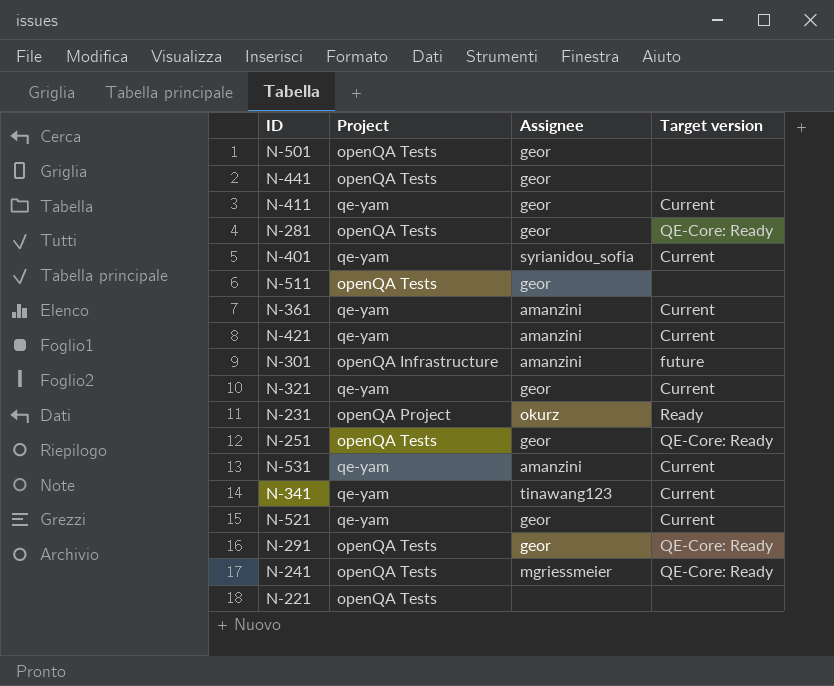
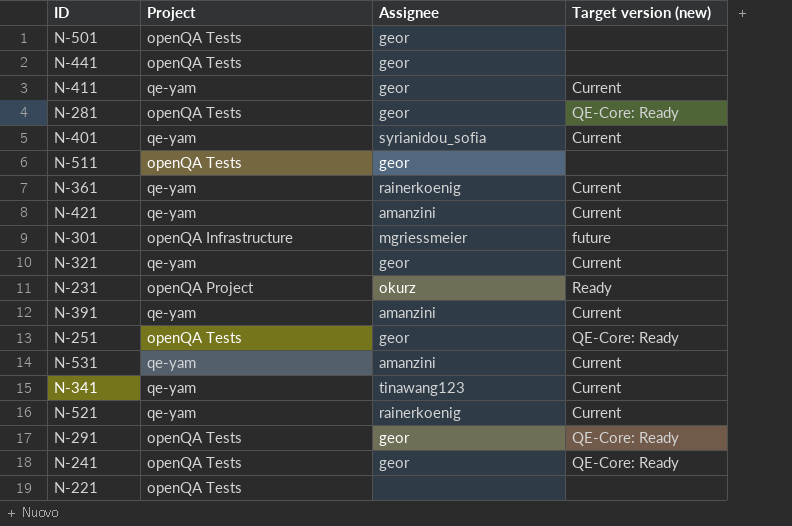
column name: Target version -> Target version (new)
N-361 | Assignee: amanzini -> rainerkoenig
N-301 | Assignee: amanzini -> mgriessmeier
row N-391: none -> qe-yam | amanzini | Current
N-521 | Assignee: geor -> rainerkoenig
N-241 | Assignee: mgriessmeier -> geor

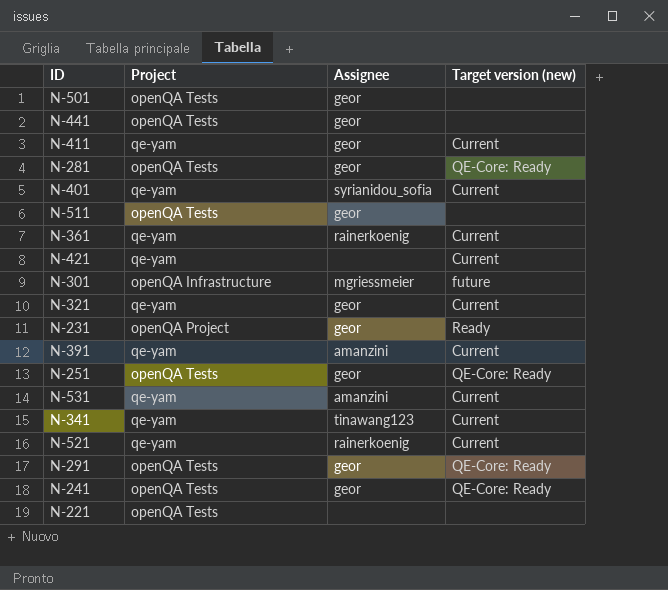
N-421 | Assignee: amanzini -> none
N-231 | Assignee: okurz -> geor

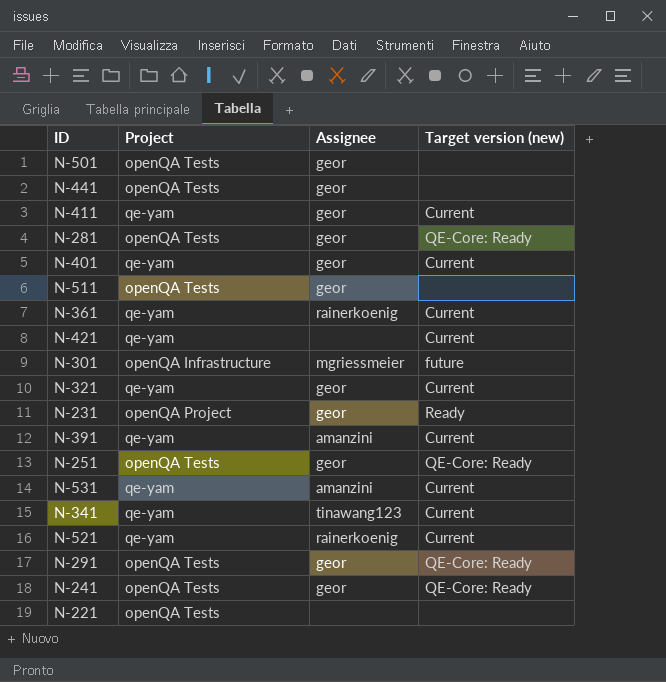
N-401 | Assignee: syrianidou_sofia -> geor

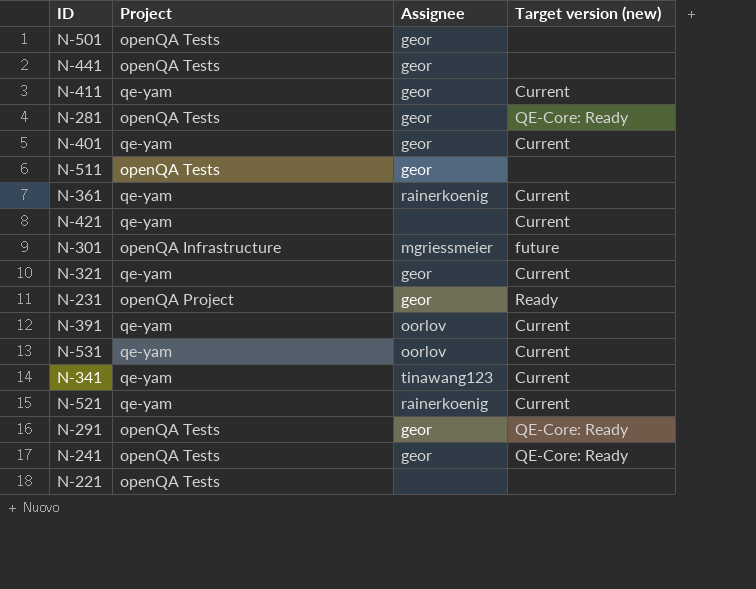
row N-251: openQA Tests | geor | QE-Core: Ready -> none
N-391 | Assignee: amanzini -> oorlov
N-531 | Assignee: amanzini -> oorlov

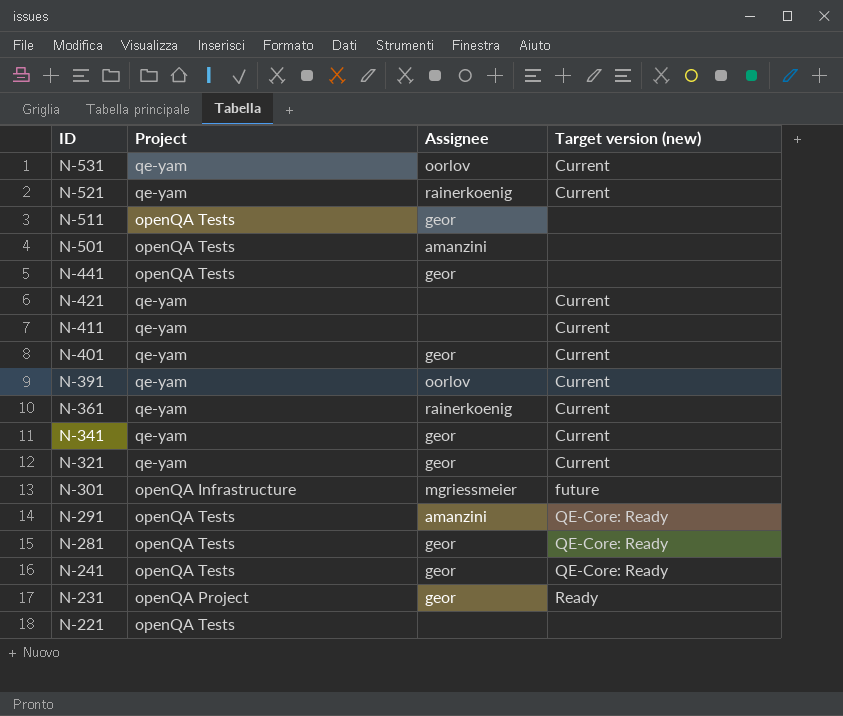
row order: none -> ID descending
N-501 | Assignee: geor -> amanzini
N-411 | Assignee: geor -> none
N-341 | Assignee: tinawang123 -> geor
N-291 | Assignee: geor -> amanzini

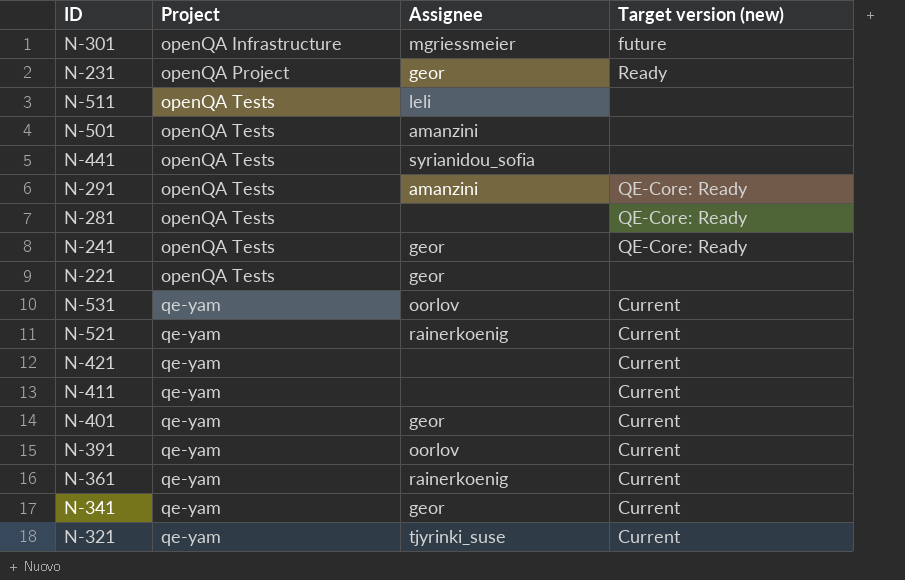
row order: ID descending -> Project ascending
N-511 | Assignee: geor -> leli
N-441 | Assignee: geor -> syrianidou_sofia
N-281 | Assignee: geor -> none
N-221 | Assignee: none -> geor
N-321 | Assignee: geor -> tjyrinki_suse

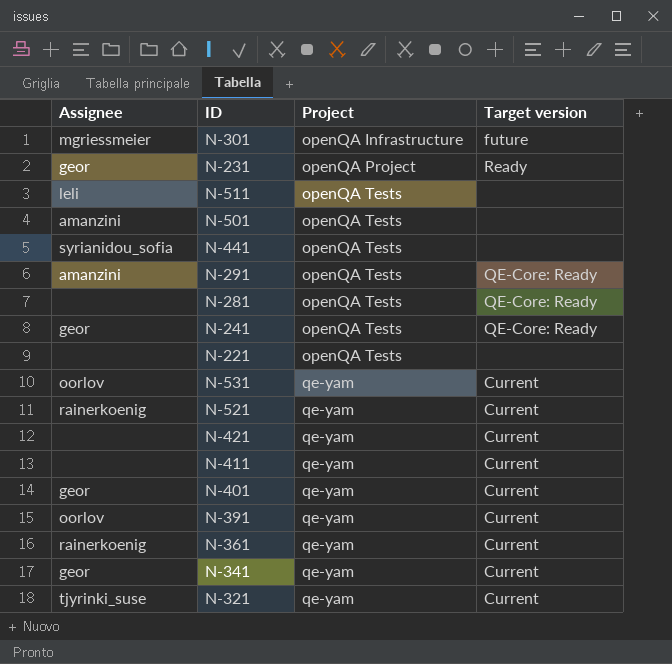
column Assignee | position: 3 -> 1
column name: Target version (new) -> Target version
N-221 | Assignee: geor -> none

